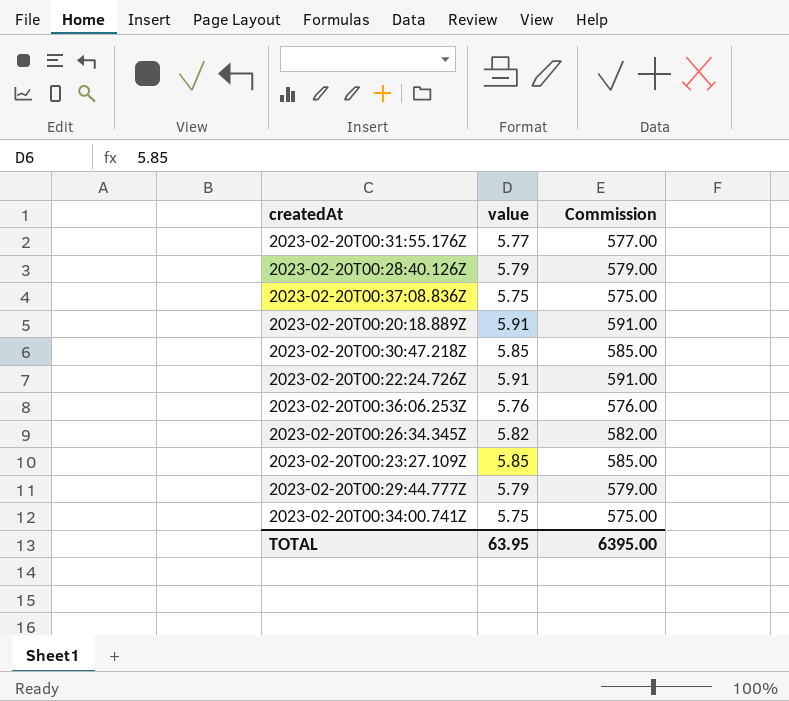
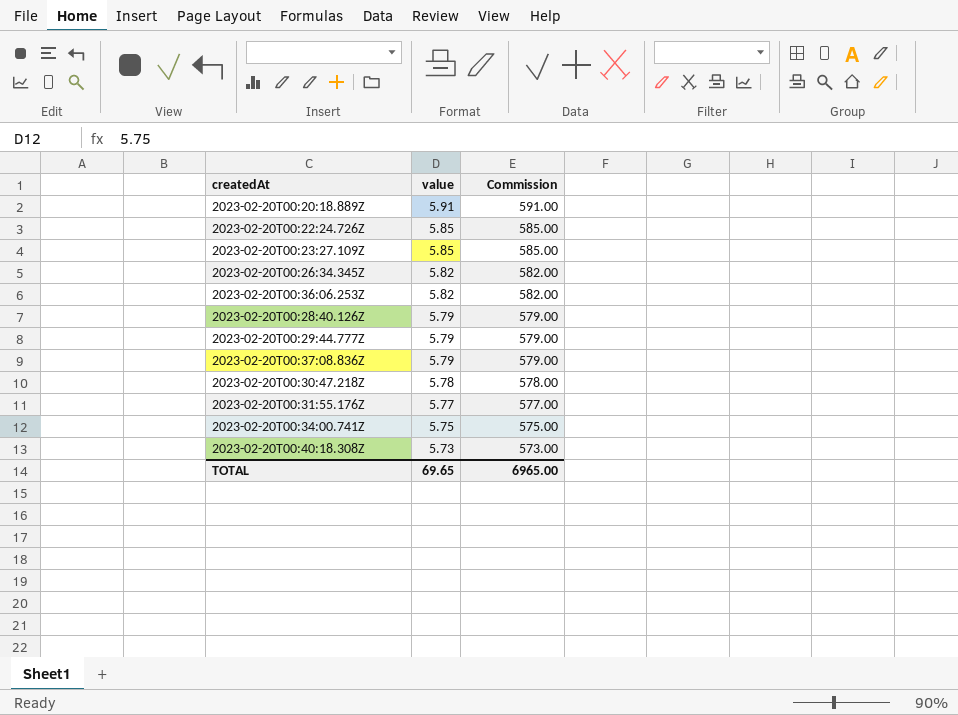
row order: none -> value descending
2023-02-20T00:22:24.726Z | value: 5.91 -> 5.85
2023-02-20T00:22:24.726Z | Commission: 591.00 -> 585.00
2023-02-20T00:36:06.253Z | value: 5.76 -> 5.82
2023-02-20T00:36:06.253Z | Commission: 576.00 -> 582.00
2023-02-20T00:37:08.836Z | value: 5.75 -> 5.79
2023-02-20T00:37:08.836Z | Commission: 575.00 -> 579.00
2023-02-20T00:30:47.218Z | value: 5.85 -> 5.78
2023-02-20T00:30:47.218Z | Commission: 585.00 -> 578.00
row 2023-02-20T00:40:18.308Z: none -> 5.73 | 573.00
TOTAL | value: 63.95 -> 69.65
TOTAL | Commission: 6395.00 -> 6965.00

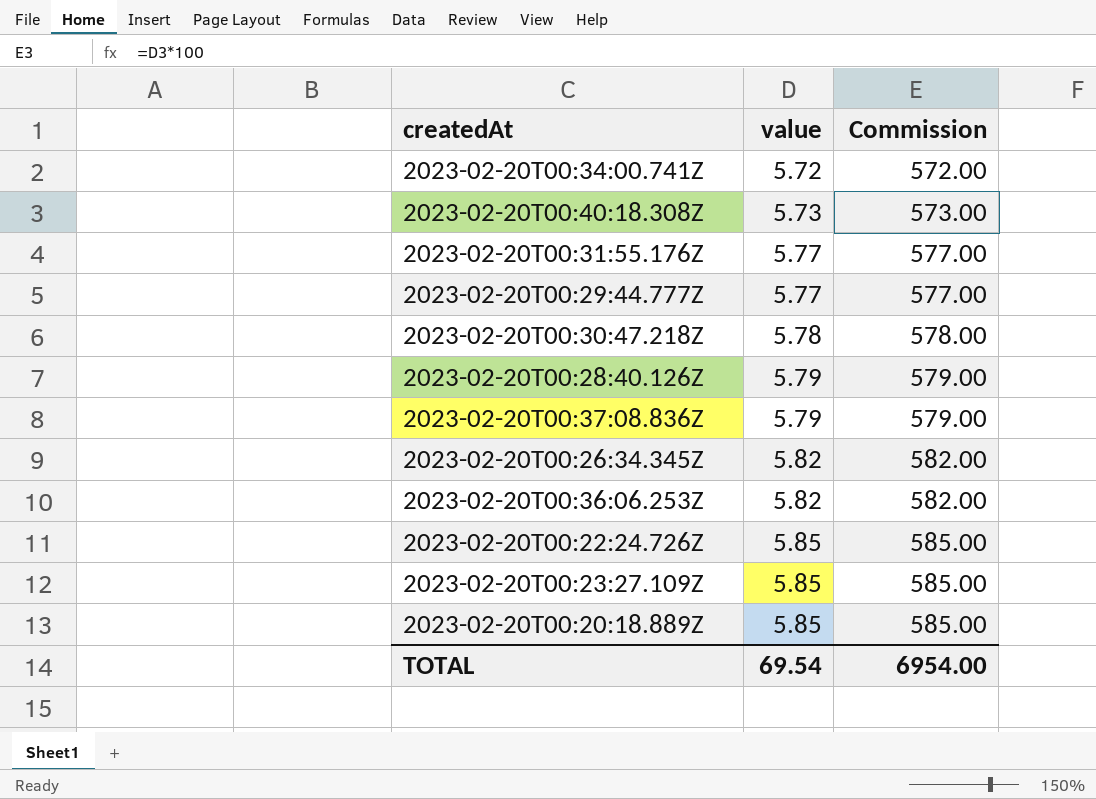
row order: value descending -> value ascending
2023-02-20T00:34:00.741Z | value: 5.75 -> 5.72
2023-02-20T00:34:00.741Z | Commission: 575.00 -> 572.00
2023-02-20T00:29:44.777Z | value: 5.79 -> 5.77
2023-02-20T00:29:44.777Z | Commission: 579.00 -> 577.00
2023-02-20T00:20:18.889Z | value: 5.91 -> 5.85
2023-02-20T00:20:18.889Z | Commission: 591.00 -> 585.00
TOTAL | value: 69.65 -> 69.54
TOTAL | Commission: 6965.00 -> 6954.00

